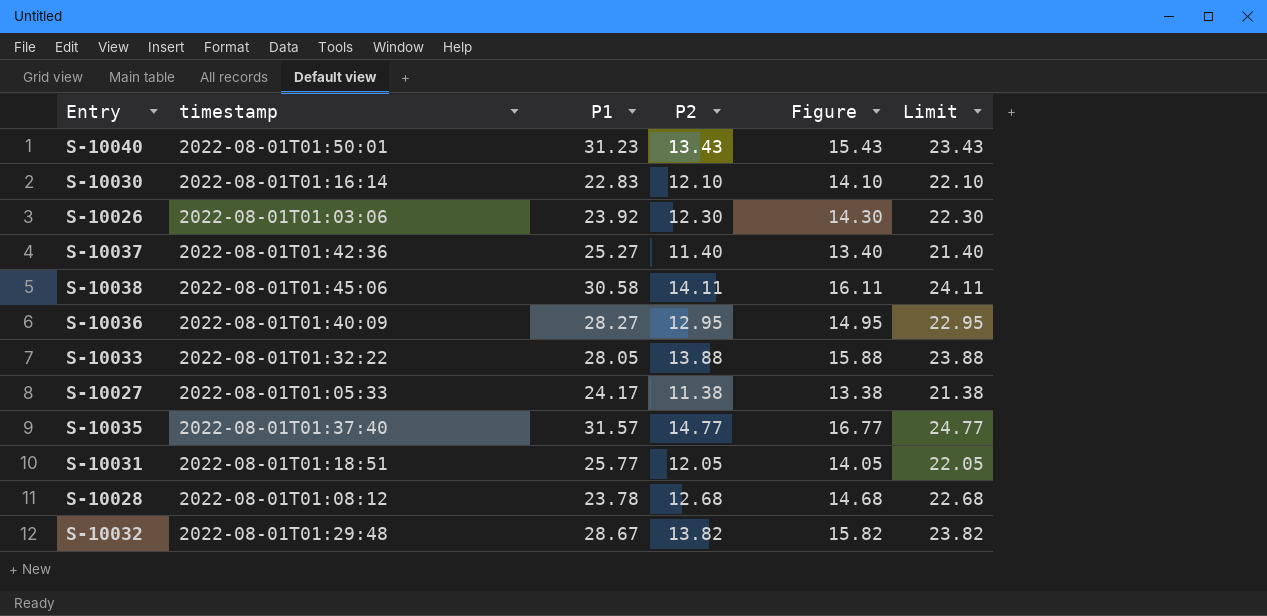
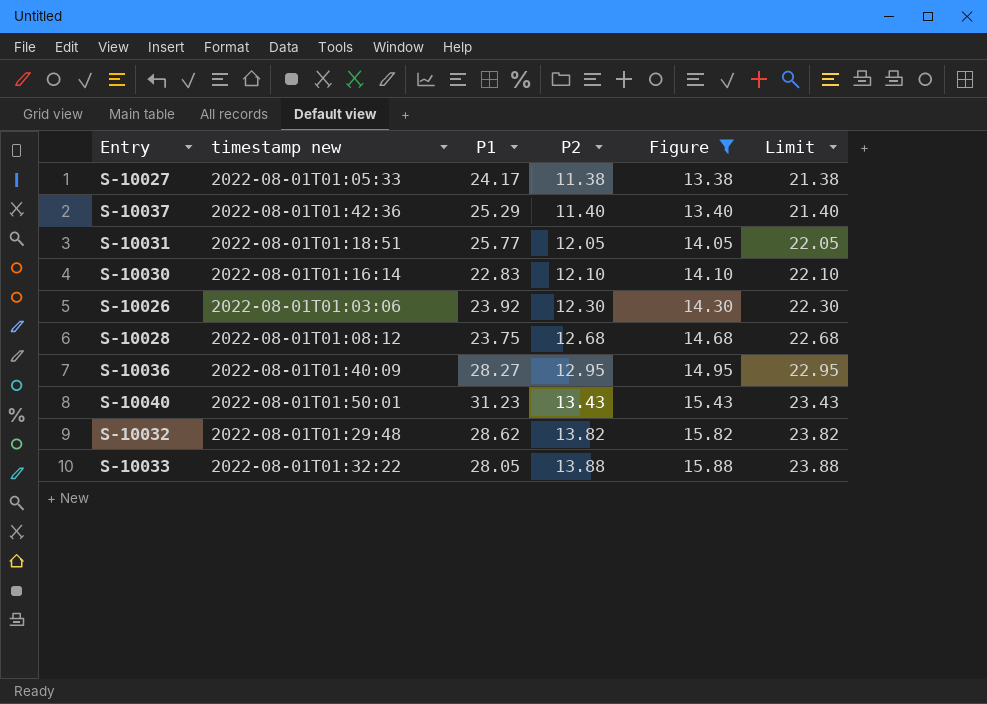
filter: none -> Figure <= 15.88
row order: none -> P2 ascending
column name: timestamp -> timestamp new
S-10037 | P1: 25.27 -> 25.29
S-10028 | P1: 23.78 -> 23.75
S-10032 | P1: 28.67 -> 28.62

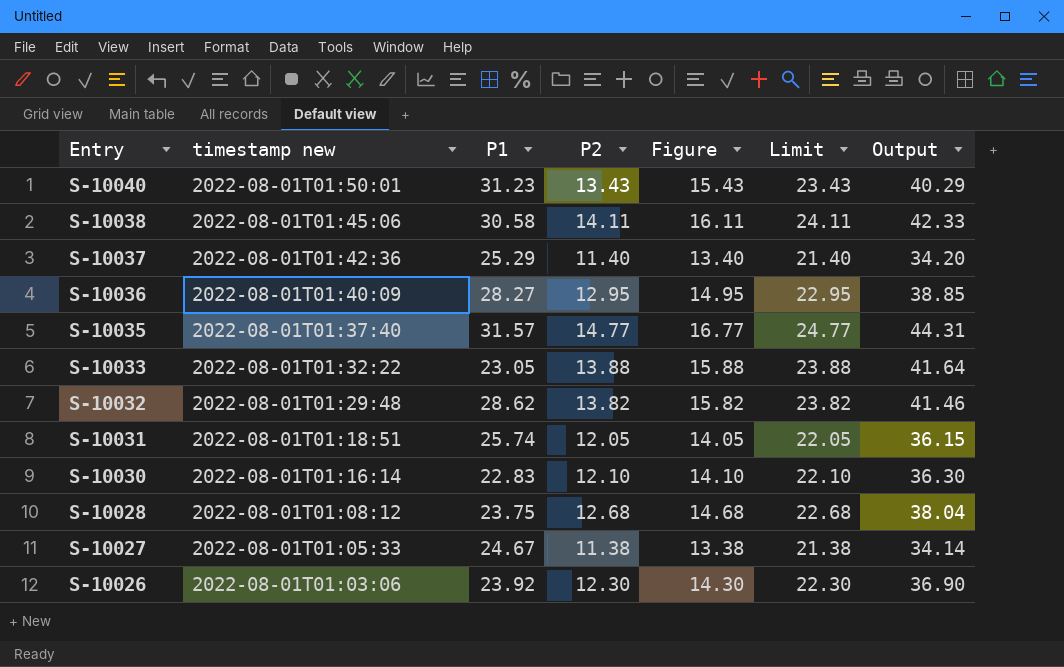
filter: Figure <= 15.88 -> none
row order: P2 ascending -> Entry descending
column Output | formula: none -> [P2] * 3
S-10033 | P1: 28.05 -> 23.05
S-10031 | P1: 25.77 -> 25.74
S-10027 | P1: 24.17 -> 24.67

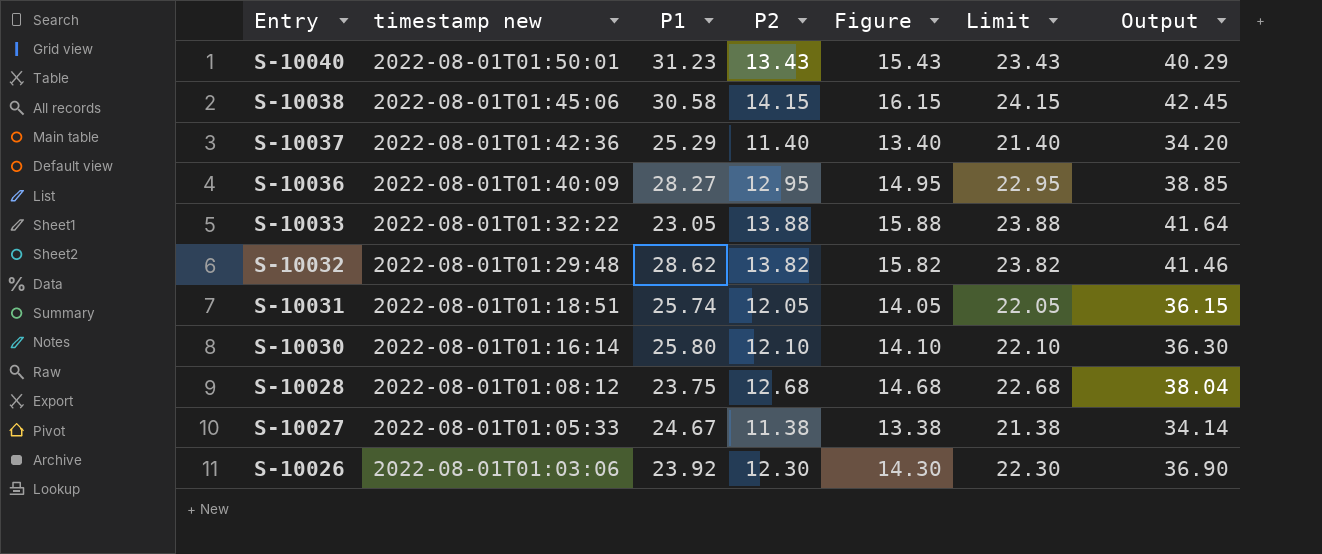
row S-10035: 2022-08-01T01:37:40 | 31.57 | 14.77 | 16.77 | 24.77 | 44.31 -> none
S-10038 | P2: 14.11 -> 14.15
S-10038 | Figure: 16.11 -> 16.15
S-10038 | Limit: 24.11 -> 24.15
S-10038 | Output: 42.33 -> 42.45
S-10030 | P1: 22.83 -> 25.80

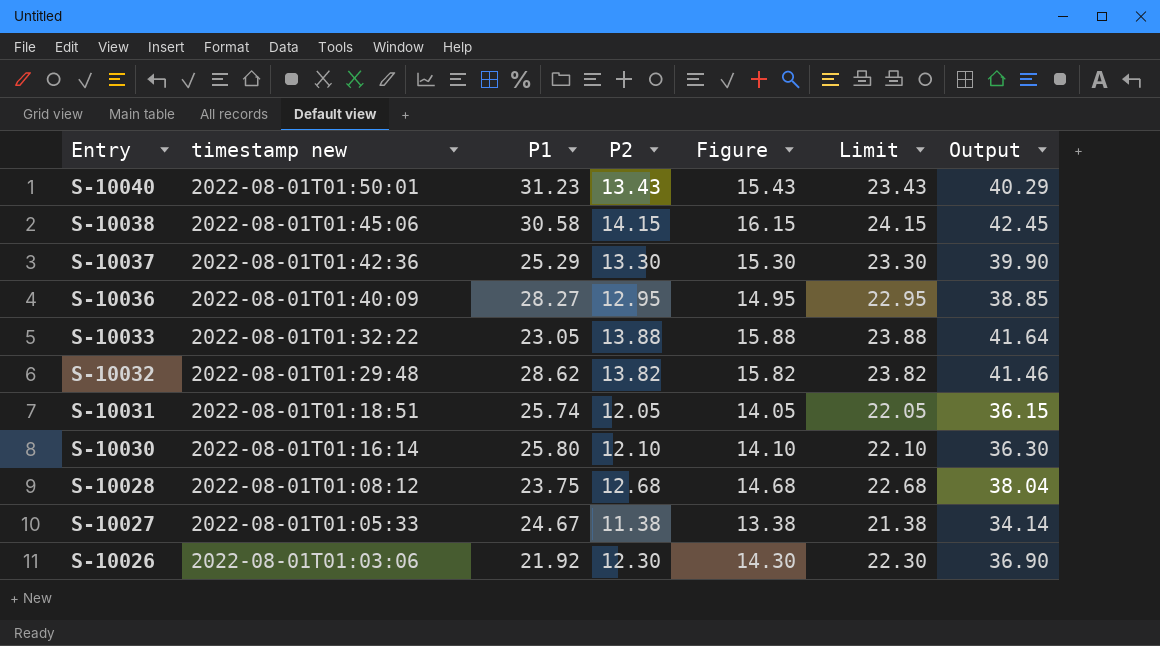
S-10037 | P2: 11.40 -> 13.30
S-10037 | Figure: 13.40 -> 15.30
S-10037 | Limit: 21.40 -> 23.30
S-10037 | Output: 34.20 -> 39.90
S-10026 | P1: 23.92 -> 21.92

